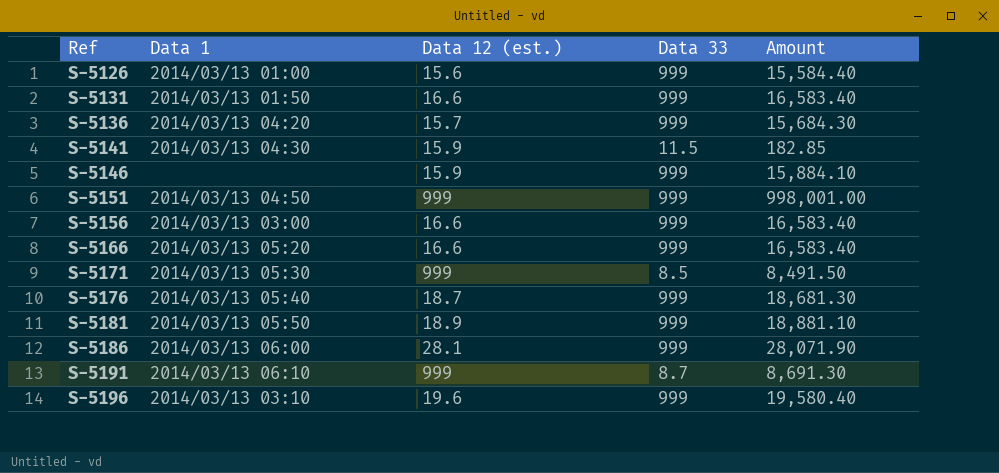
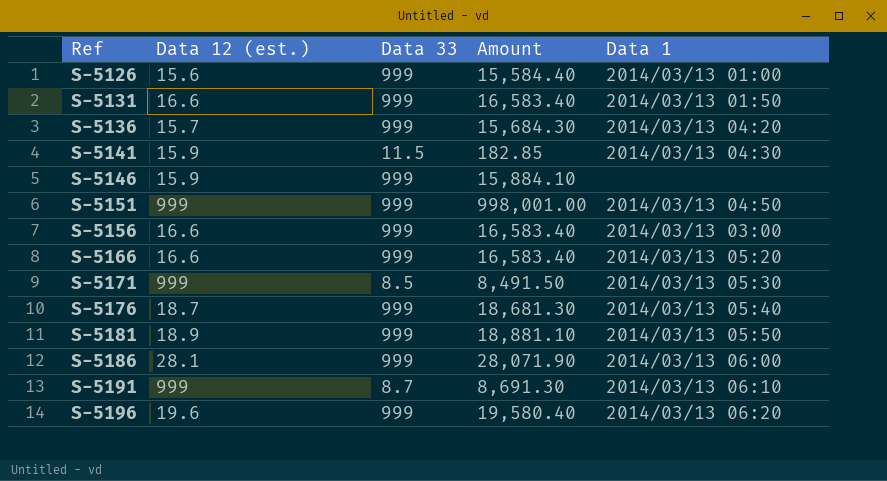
column Data 1 | position: 2 -> 5
S-5196 | Data 1: 2014/03/13 03:10 -> 2014/03/13 06:20

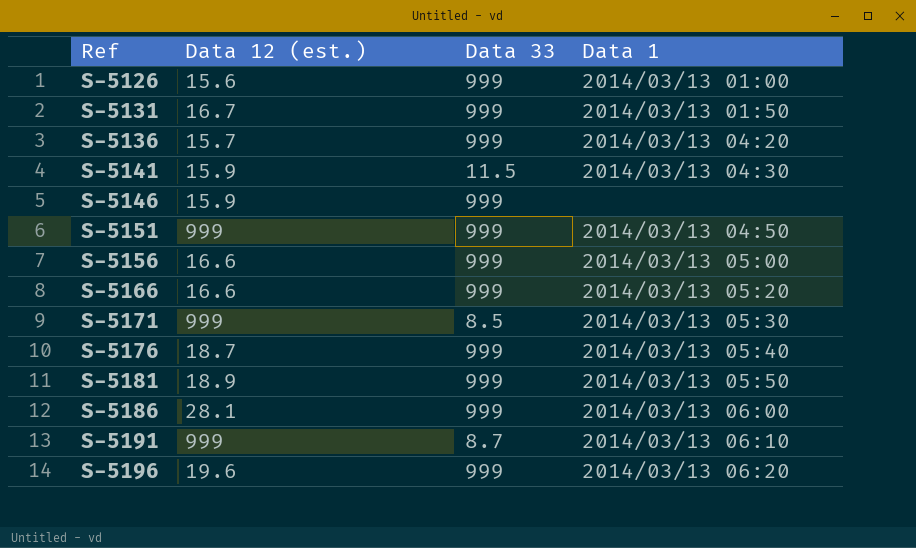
column Amount | formula: [Data 12 (est.)] * [Data 33] -> none
S-5131 | Data 12 (est.): 16.6 -> 16.7
S-5156 | Data 1: 2014/03/13 03:00 -> 2014/03/13 05:00

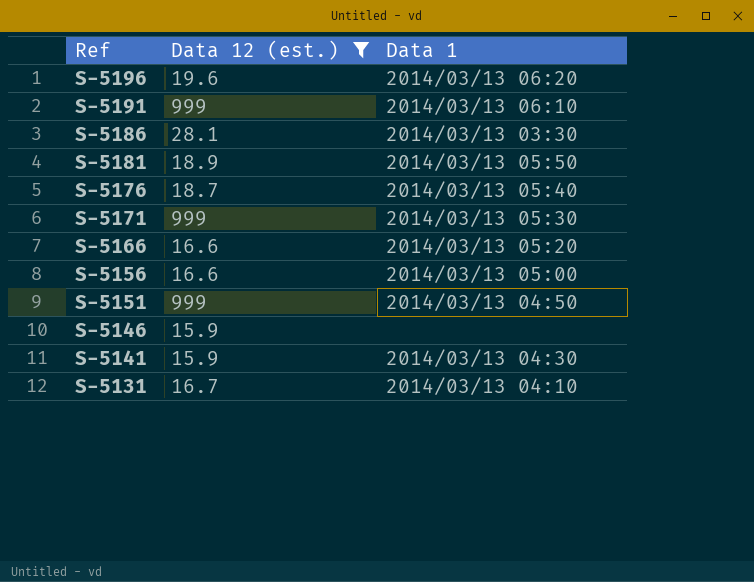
filter: none -> Data 12 (est.) >= 15.9
row order: Ref ascending -> Ref descending
column Data 33 | position: 3 -> none
S-5186 | Data 1: 2014/03/13 06:00 -> 2014/03/13 03:30
S-5131 | Data 1: 2014/03/13 01:50 -> 2014/03/13 04:10

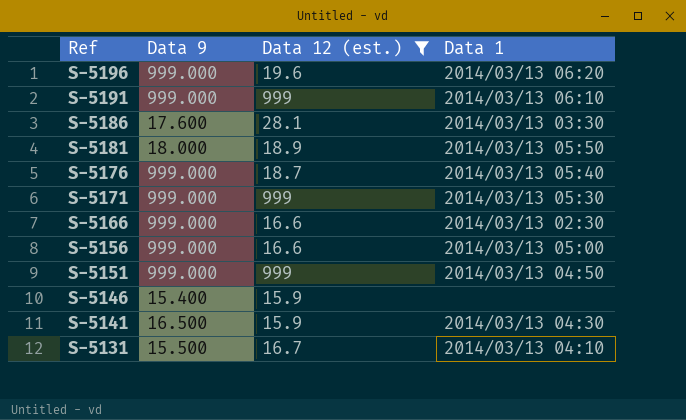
column Data 9 | position: none -> 2
S-5166 | Data 1: 2014/03/13 05:20 -> 2014/03/13 02:30

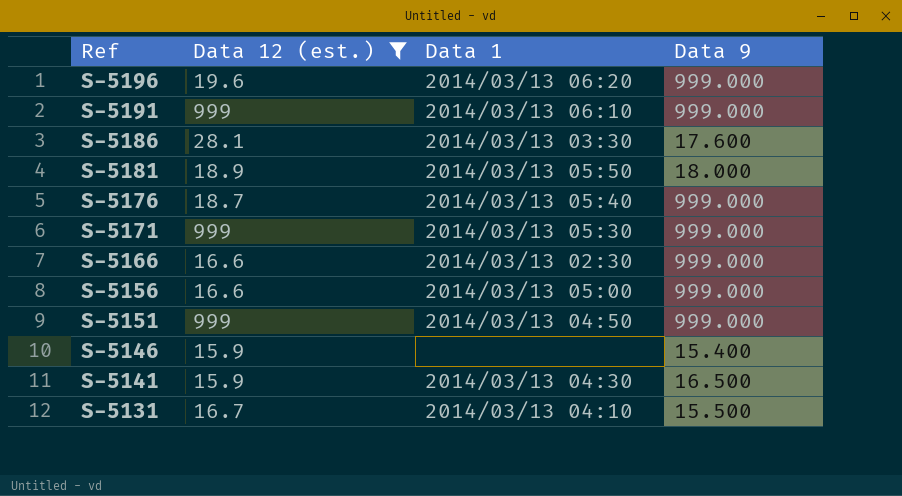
column Data 9 | position: 2 -> 4

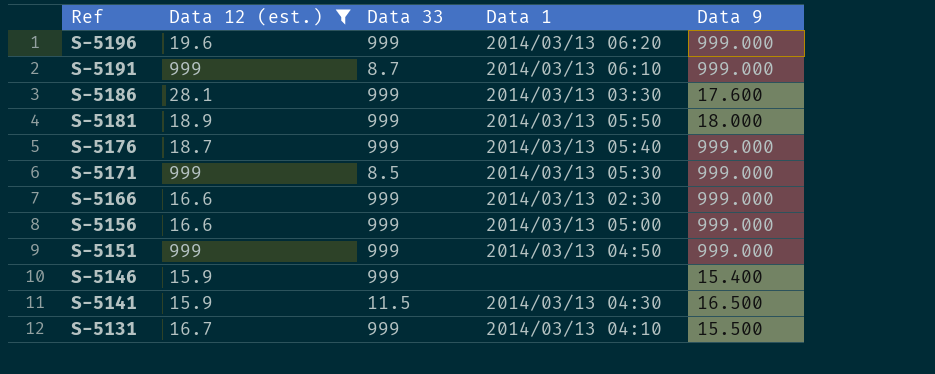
column Data 33 | position: none -> 3

